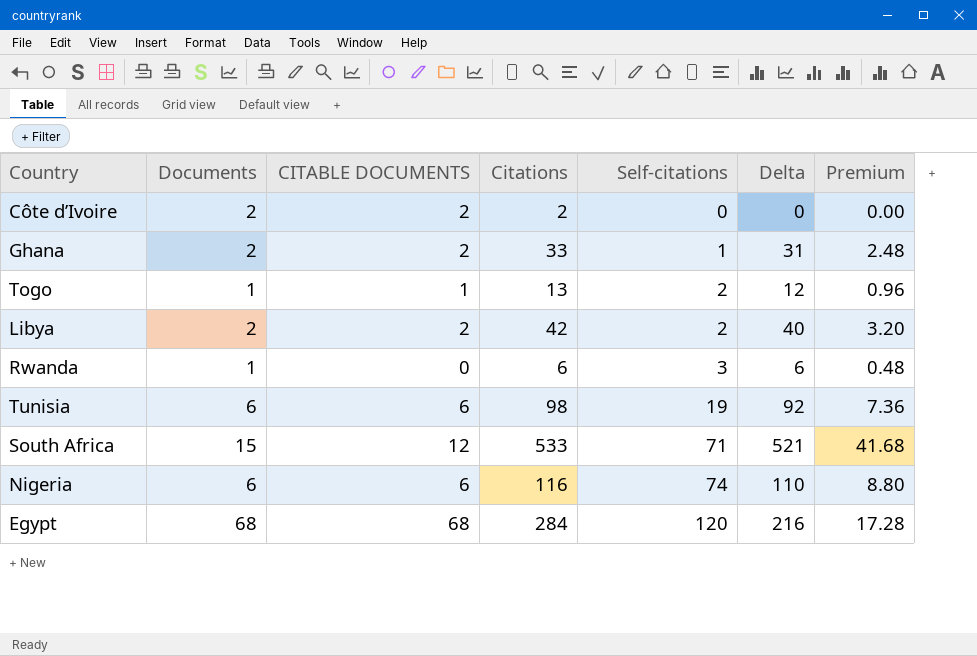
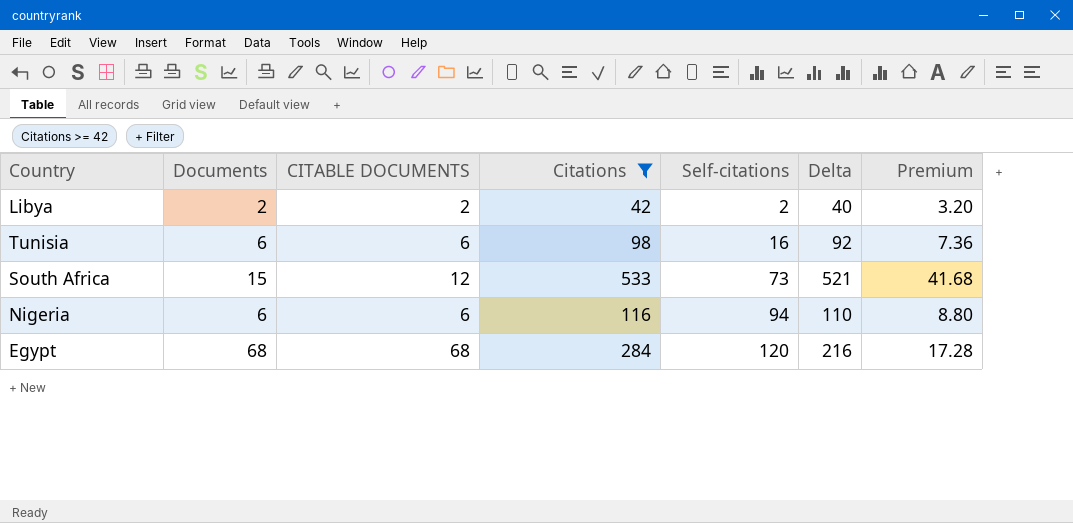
filter: none -> Citations >= 42
Tunisia | Self-citations: 19 -> 16
South Africa | Self-citations: 71 -> 73
Nigeria | Self-citations: 74 -> 94

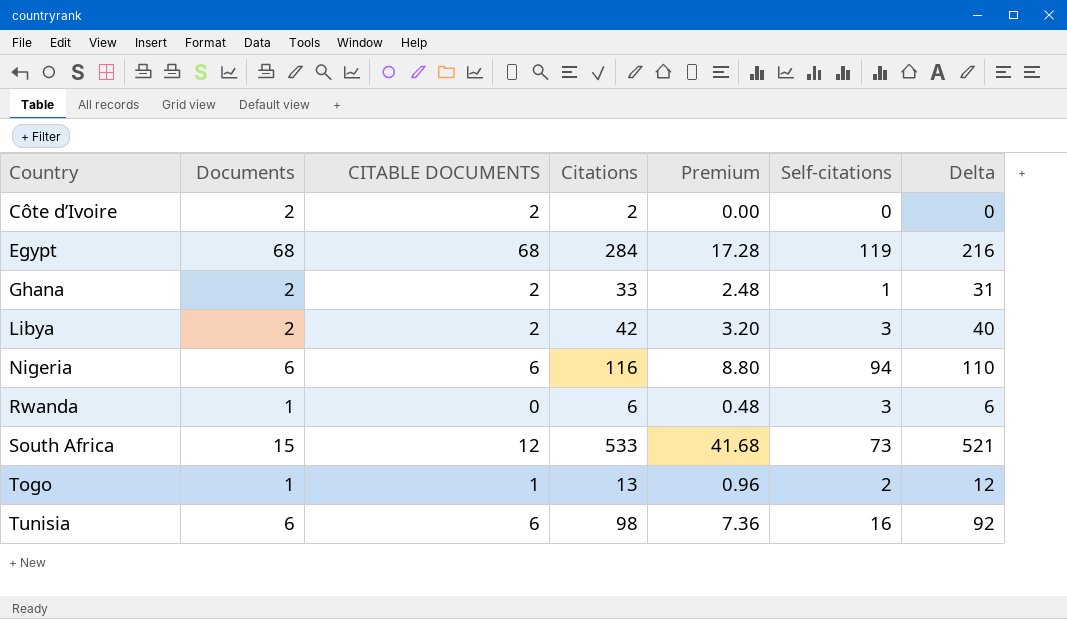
filter: Citations >= 42 -> none
row order: Self-citations ascending -> Country ascending
column Premium | position: 7 -> 5
Egypt | Self-citations: 120 -> 119
Libya | Self-citations: 2 -> 3

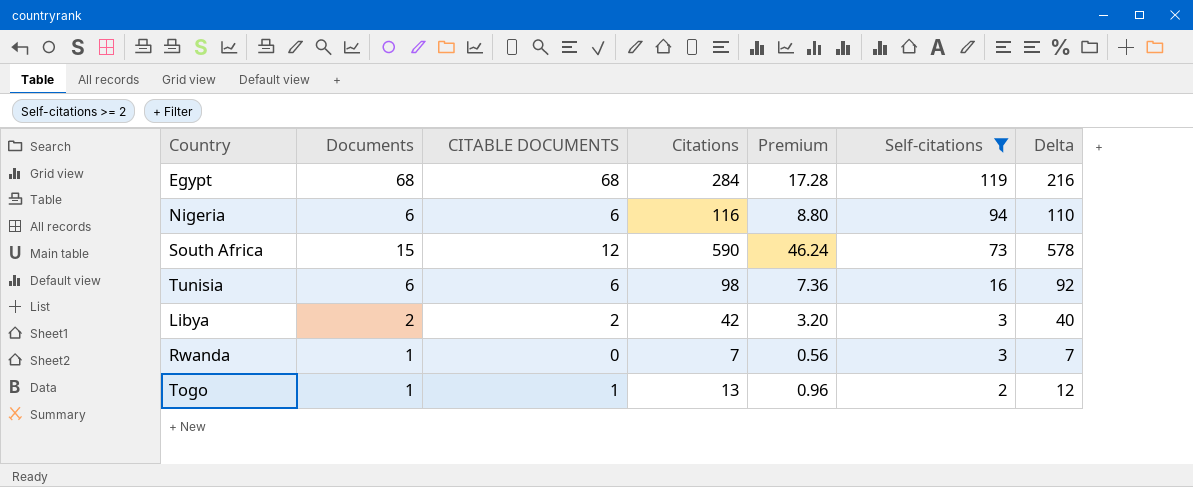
filter: none -> Self-citations >= 2
row order: Country ascending -> Self-citations descending
South Africa | Citations: 533 -> 590
South Africa | Premium: 41.68 -> 46.24
South Africa | Delta: 521 -> 578
Rwanda | Citations: 6 -> 7
Rwanda | Premium: 0.48 -> 0.56
Rwanda | Delta: 6 -> 7

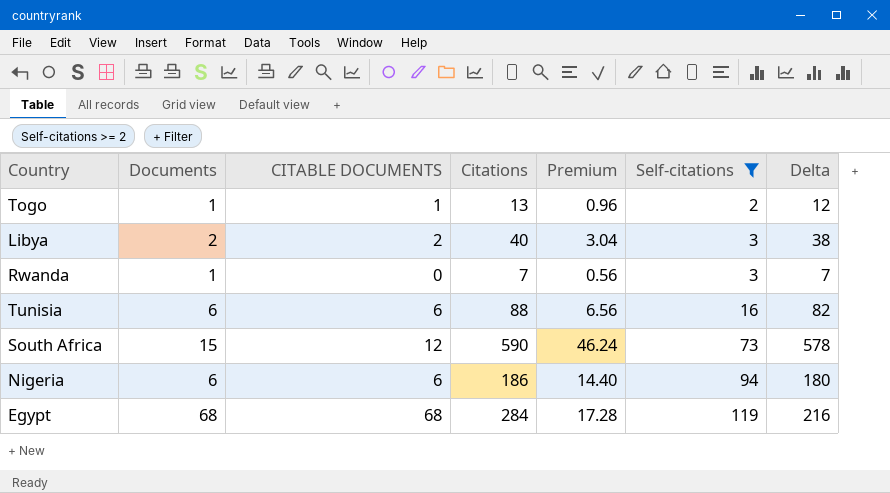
row order: Self-citations descending -> Self-citations ascending
Libya | Citations: 42 -> 40
Libya | Premium: 3.20 -> 3.04
Libya | Delta: 40 -> 38
Tunisia | Citations: 98 -> 88
Tunisia | Premium: 7.36 -> 6.56
Tunisia | Delta: 92 -> 82
Nigeria | Citations: 116 -> 186
Nigeria | Premium: 8.80 -> 14.40
Nigeria | Delta: 110 -> 180

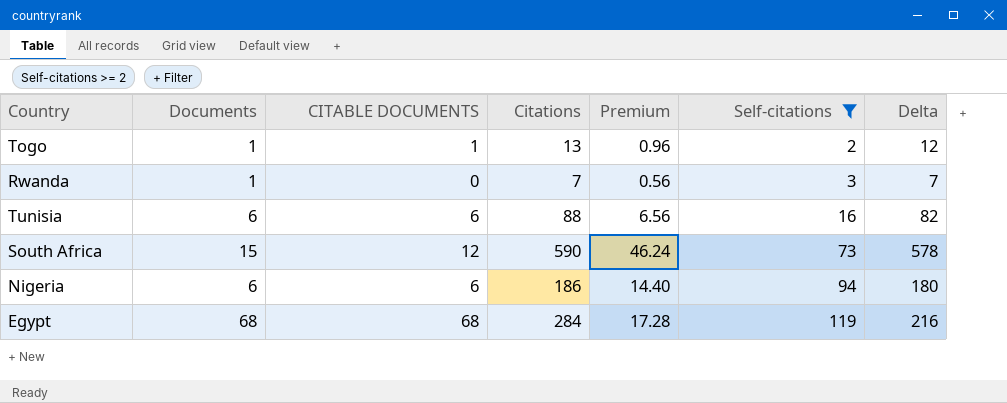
row Libya: 2 | 2 | 40 | 3.04 | 3 | 38 -> none

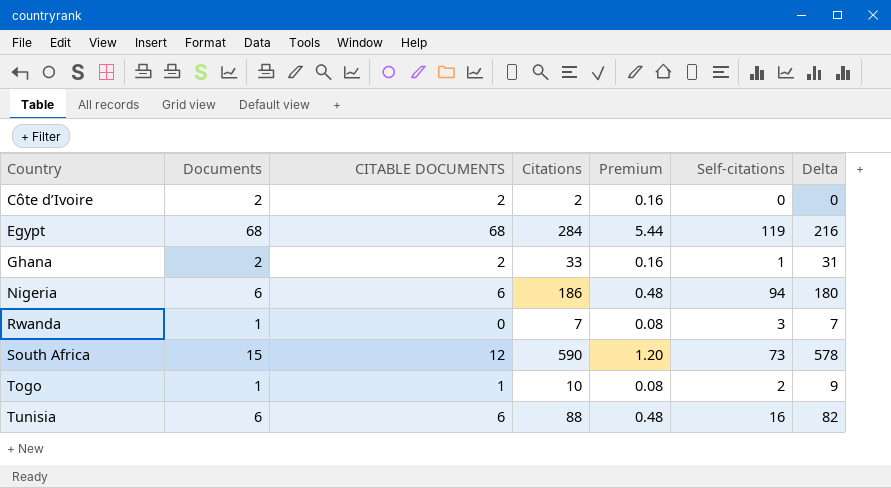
filter: Self-citations >= 2 -> none
row order: Self-citations ascending -> Country ascending
column Premium | formula: [Delta] * 0.08 -> [Documents] * 0.08
Togo | Citations: 13 -> 10
Togo | Delta: 12 -> 9

